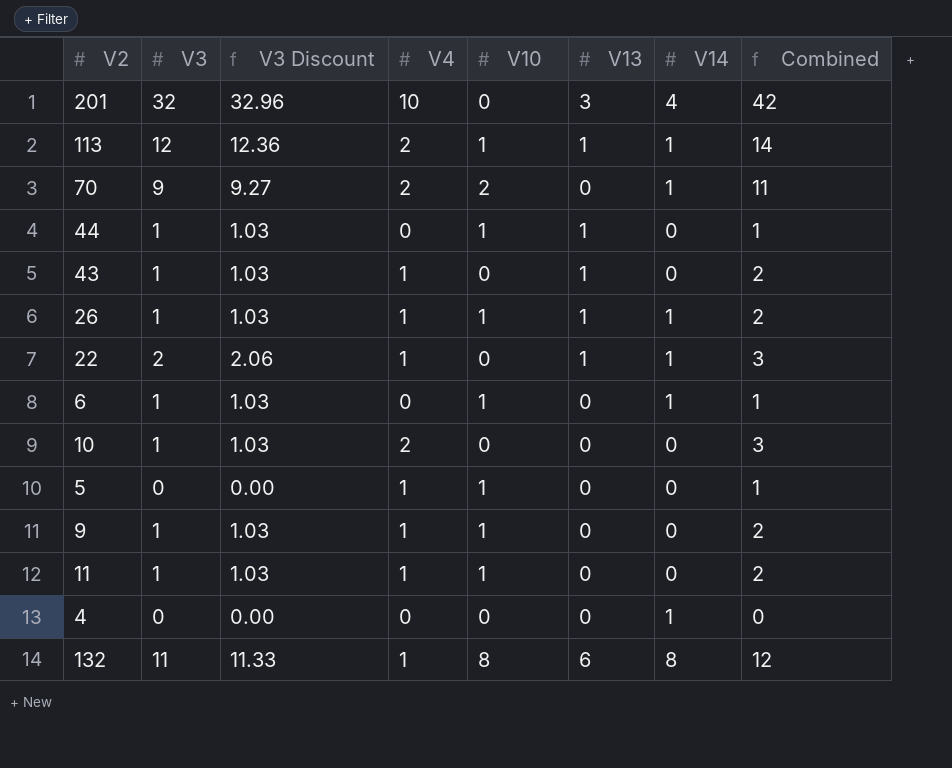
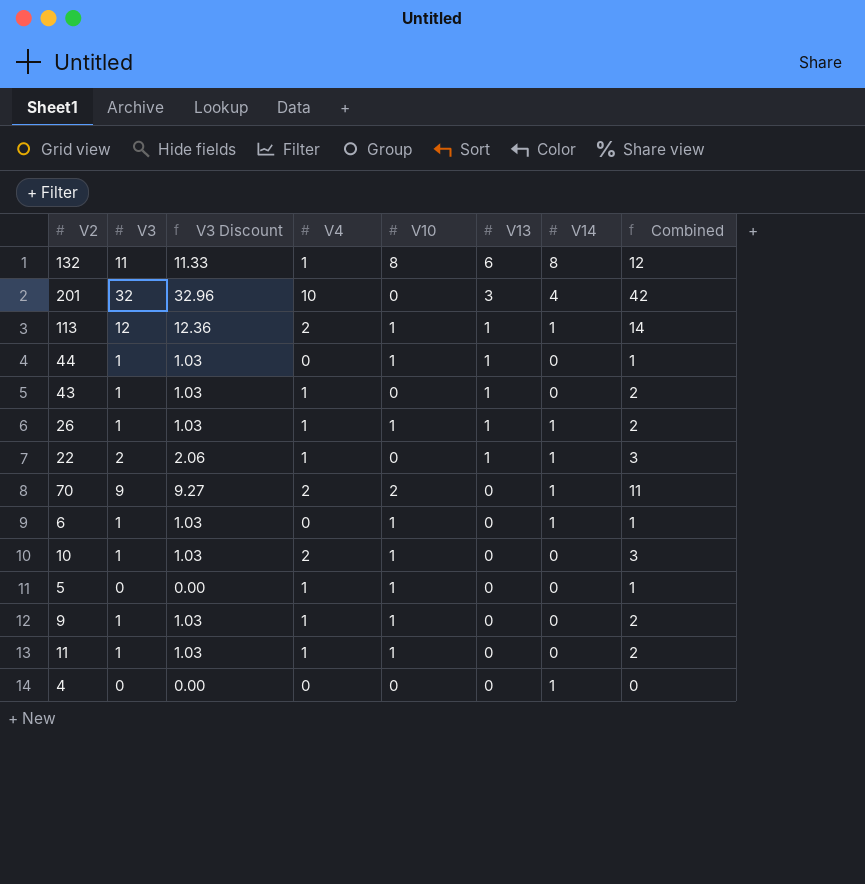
row order: none -> V13 descending
10 | V10: 0 -> 1

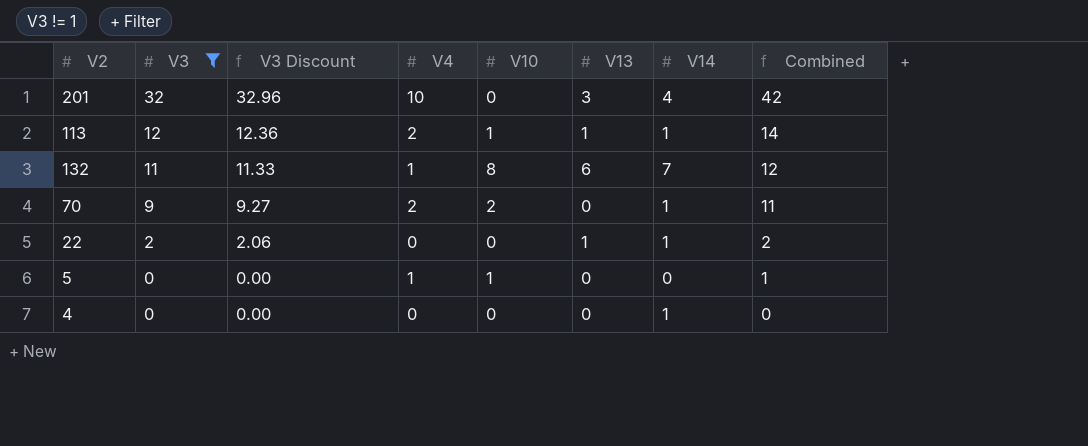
filter: none -> V3 != 1
row order: V13 descending -> V3 descending
132 | V14: 8 -> 7
22 | V4: 1 -> 0
22 | Combined: 3 -> 2

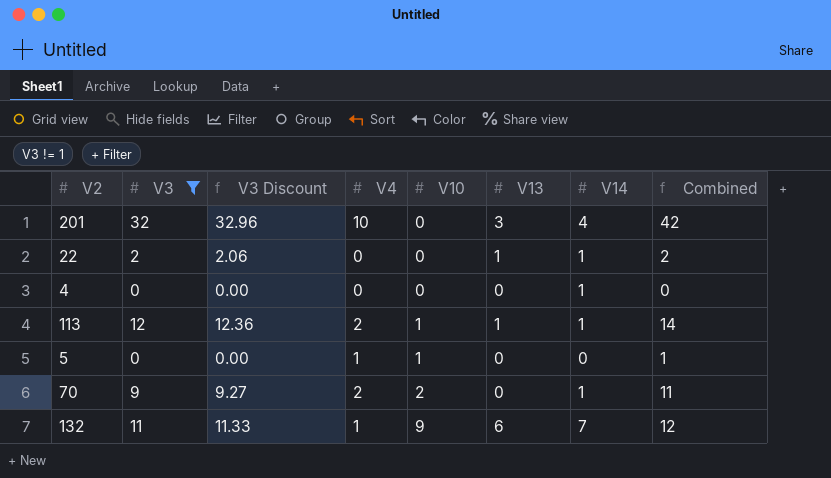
row order: V3 descending -> V10 ascending
132 | V10: 8 -> 9

